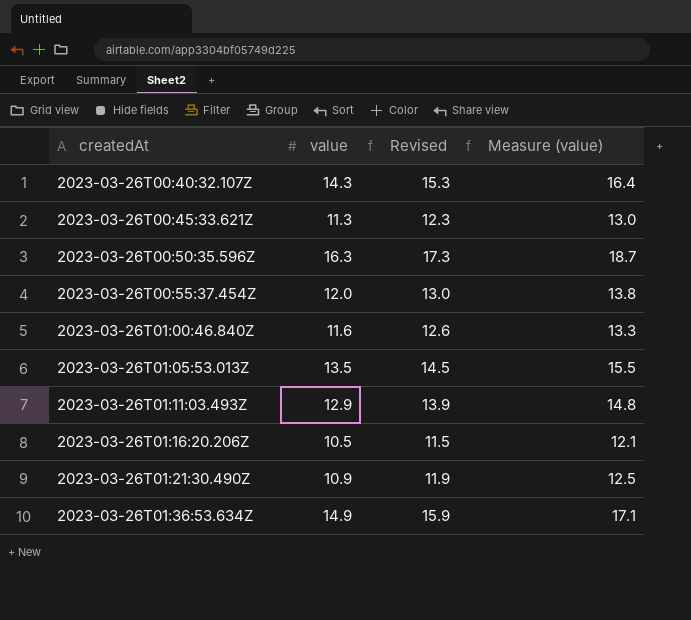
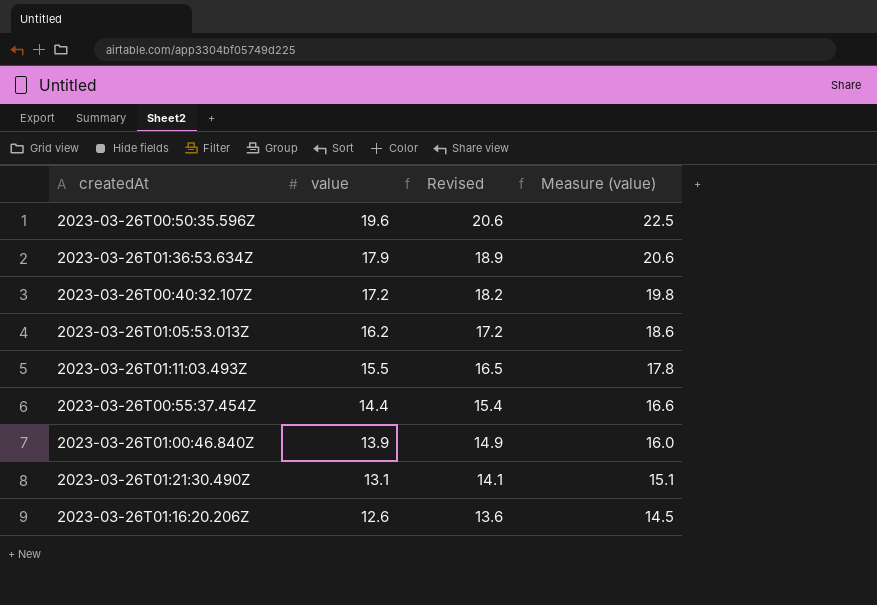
row order: createdAt ascending -> value descending
row 2023-03-26T00:45:33.621Z: 11.3 | 12.3 | 13.0 -> none
2023-03-26T00:50:35.596Z | value: 16.3 -> 19.6
2023-03-26T00:50:35.596Z | Revised: 17.3 -> 20.6
2023-03-26T00:50:35.596Z | Measure (value): 18.7 -> 22.5
2023-03-26T01:36:53.634Z | value: 14.9 -> 17.9
2023-03-26T01:36:53.634Z | Revised: 15.9 -> 18.9
2023-03-26T01:36:53.634Z | Measure (value): 17.1 -> 20.6
2023-03-26T00:40:32.107Z | value: 14.3 -> 17.2
2023-03-26T00:40:32.107Z | Revised: 15.3 -> 18.2
2023-03-26T00:40:32.107Z | Measure (value): 16.4 -> 19.8
2023-03-26T01:05:53.013Z | value: 13.5 -> 16.2
2023-03-26T01:05:53.013Z | Revised: 14.5 -> 17.2
2023-03-26T01:05:53.013Z | Measure (value): 15.5 -> 18.6
2023-03-26T01:11:03.493Z | value: 12.9 -> 15.5
2023-03-26T01:11:03.493Z | Revised: 13.9 -> 16.5
2023-03-26T01:11:03.493Z | Measure (value): 14.8 -> 17.8
2023-03-26T00:55:37.454Z | value: 12.0 -> 14.4
2023-03-26T00:55:37.454Z | Revised: 13.0 -> 15.4
2023-03-26T00:55:37.454Z | Measure (value): 13.8 -> 16.6
2023-03-26T01:00:46.840Z | value: 11.6 -> 13.9
2023-03-26T01:00:46.840Z | Revised: 12.6 -> 14.9
2023-03-26T01:00:46.840Z | Measure (value): 13.3 -> 16.0
2023-03-26T01:21:30.490Z | value: 10.9 -> 13.1
2023-03-26T01:21:30.490Z | Revised: 11.9 -> 14.1
2023-03-26T01:21:30.490Z | Measure (value): 12.5 -> 15.1
2023-03-26T01:16:20.206Z | value: 10.5 -> 12.6
2023-03-26T01:16:20.206Z | Revised: 11.5 -> 13.6
2023-03-26T01:16:20.206Z | Measure (value): 12.1 -> 14.5

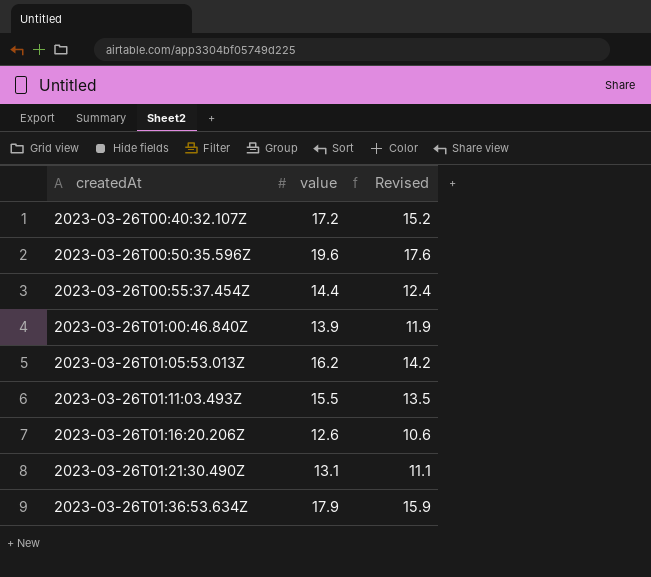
row order: value descending -> createdAt ascending
column Measure (value) | formula: [value] * 1.15 -> none
column Revised | formula: [value] + 1 -> [value] - 2

